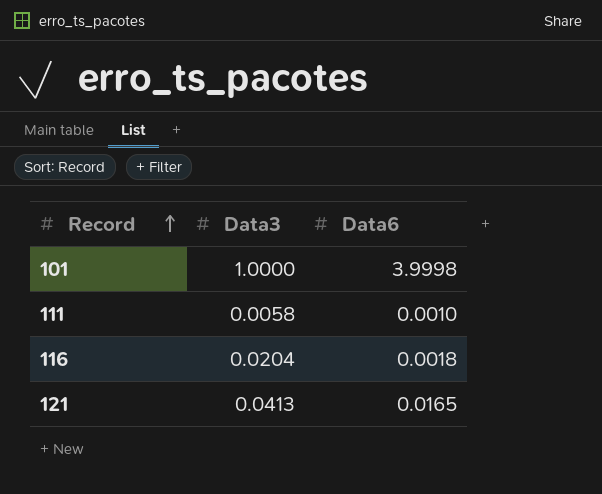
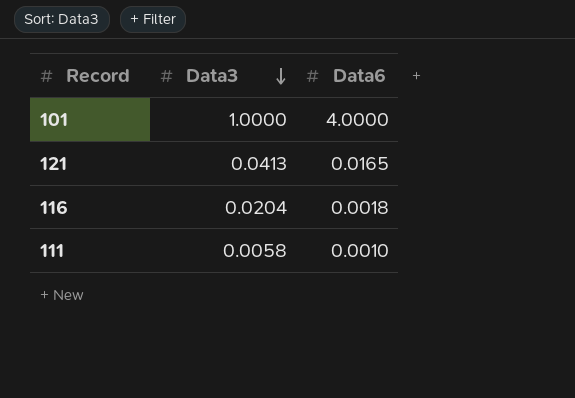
row order: Record ascending -> Data3 descending
101 | Data6: 3.9998 -> 4.0000

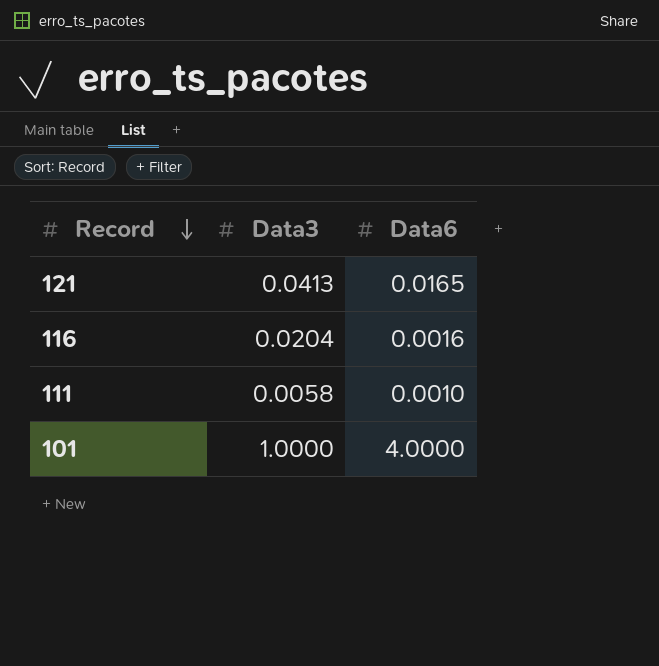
row order: Data3 descending -> Record descending
116 | Data6: 0.0018 -> 0.0016

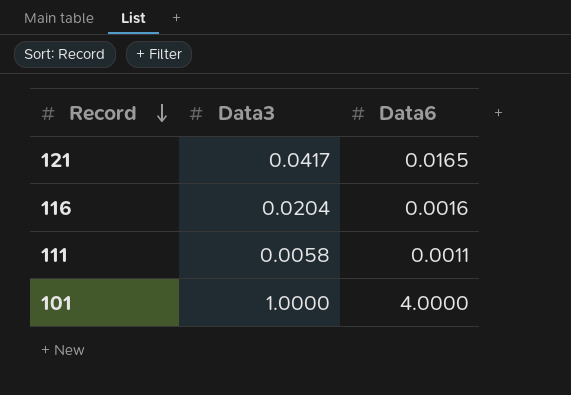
121 | Data3: 0.0413 -> 0.0417
111 | Data6: 0.0010 -> 0.0011

